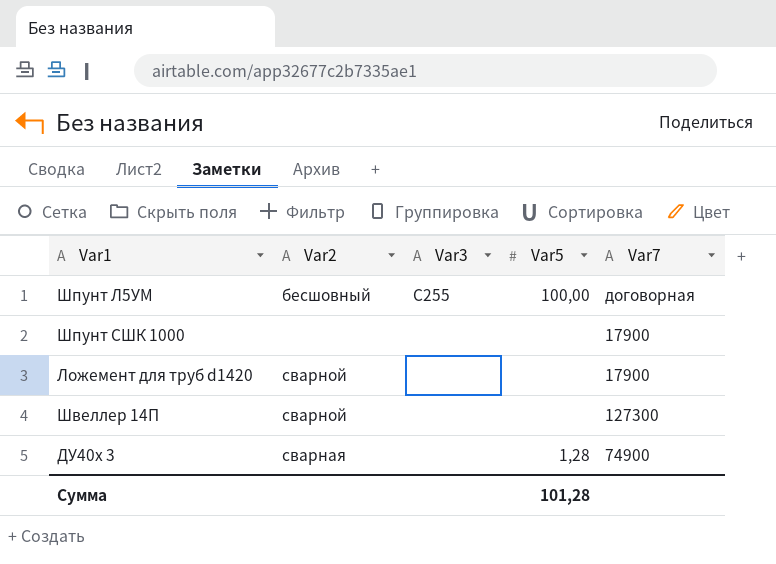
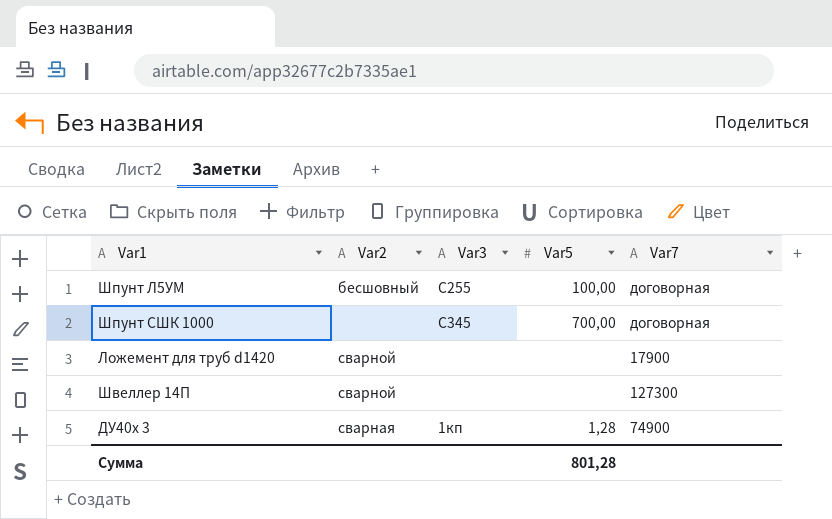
Шпунт СШК 1000 | Var3: none -> С345
Шпунт СШК 1000 | Var5: none -> 700,00
Шпунт СШК 1000 | Var7: 17900 -> договорная
ДУ40х 3 | Var3: none -> 1кп
Сумма | Var5: 101,28 -> 801,28

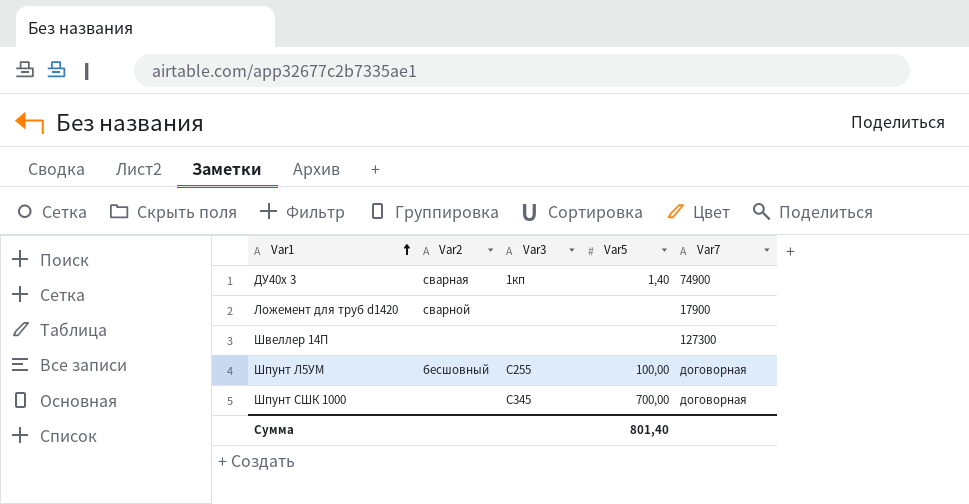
row order: none -> Var1 ascending
ДУ40х 3 | Var5: 1,28 -> 1,40
Швеллер 14П | Var2: сварной -> none
Сумма | Var5: 801,28 -> 801,40

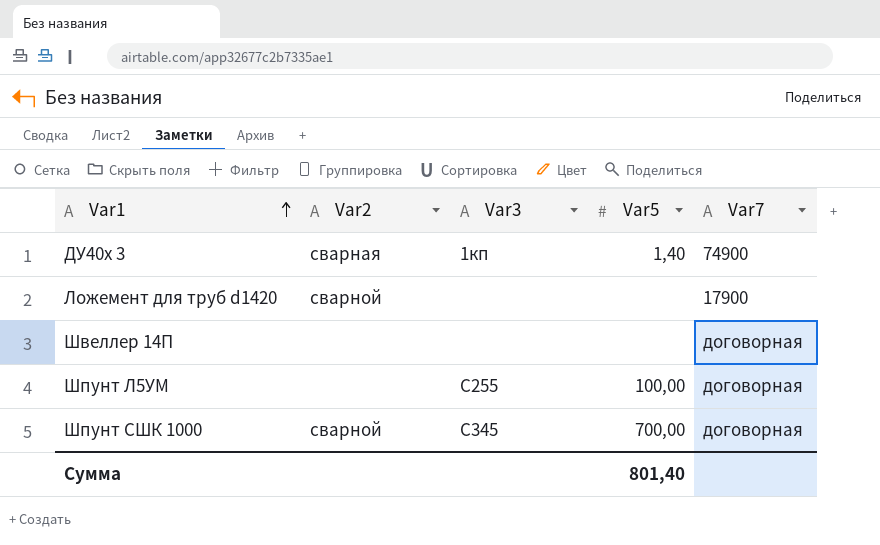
Швеллер 14П | Var7: 127300 -> договорная
Шпунт Л5УМ | Var2: бесшовный -> none
Шпунт СШК 1000 | Var2: none -> сварной

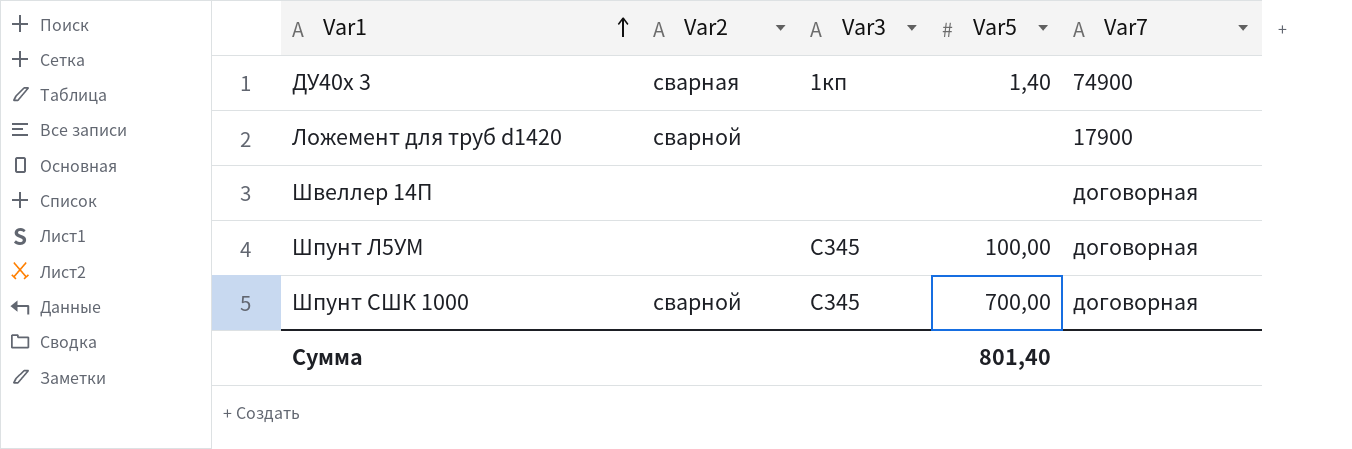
Шпунт Л5УМ | Var3: С255 -> С345

